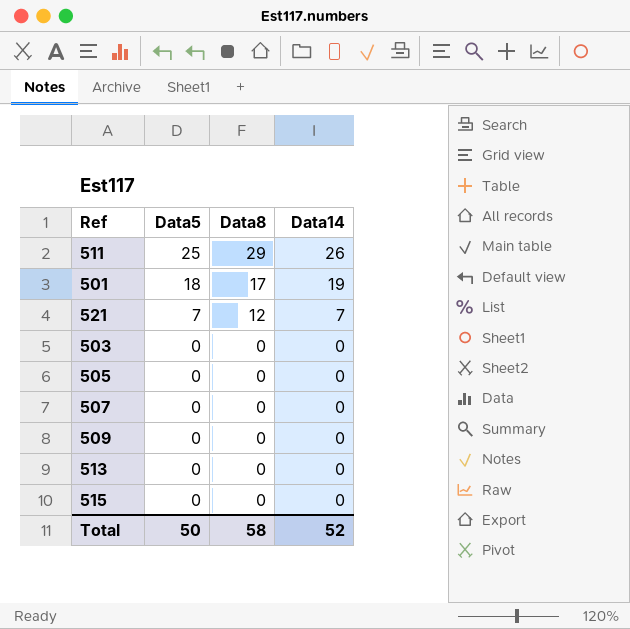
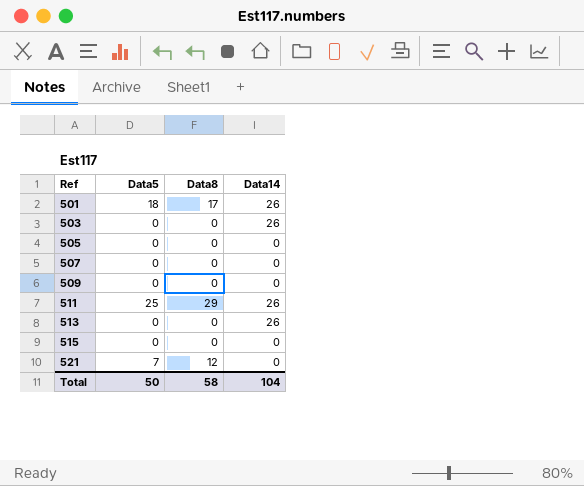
row order: Data5 descending -> Ref ascending
501 | Data14: 19 -> 26
503 | Data14: 0 -> 26
513 | Data14: 0 -> 26
521 | Data14: 7 -> 0
Total | Data14: 52 -> 104

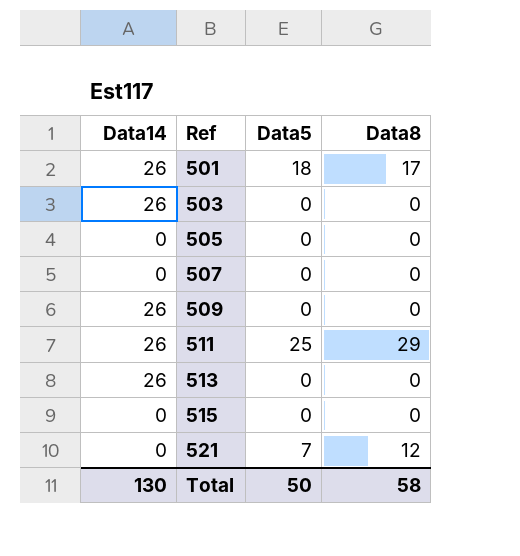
column Data14 | position: 4 -> 1
509 | Data14: 0 -> 26
Total | Data14: 104 -> 130

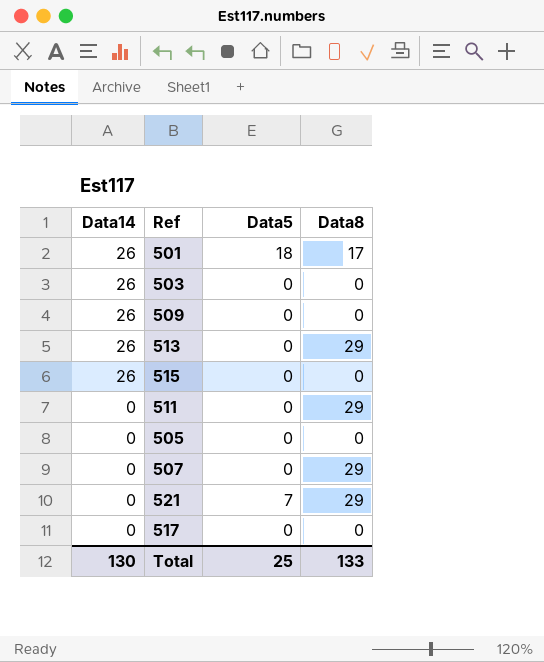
row order: Ref ascending -> Data14 descending
513 | Data8: 0 -> 29
515 | Data14: 0 -> 26
511 | Data14: 26 -> 0
511 | Data5: 25 -> 0
507 | Data8: 0 -> 29
521 | Data8: 12 -> 29
row 517: none -> 0 | 0 | 0
Total | Data5: 50 -> 25
Total | Data8: 58 -> 133

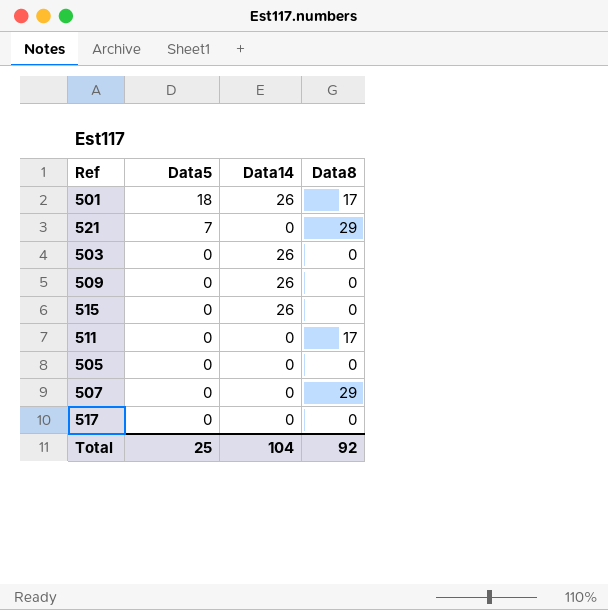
row order: Data14 descending -> Data5 descending
column Data14 | position: 1 -> 3
row 513: 26 | 0 | 29 -> none
511 | Data8: 29 -> 17
Total | Data14: 130 -> 104
Total | Data8: 133 -> 92

